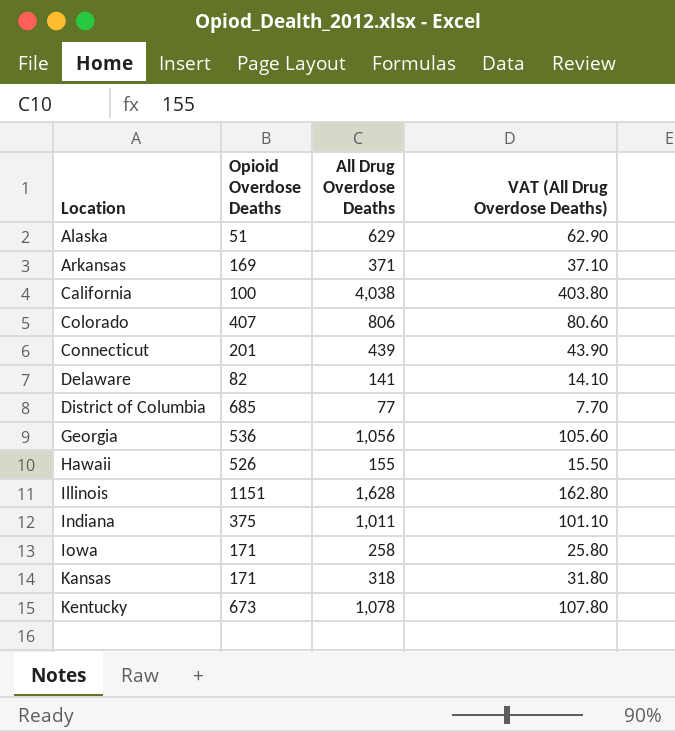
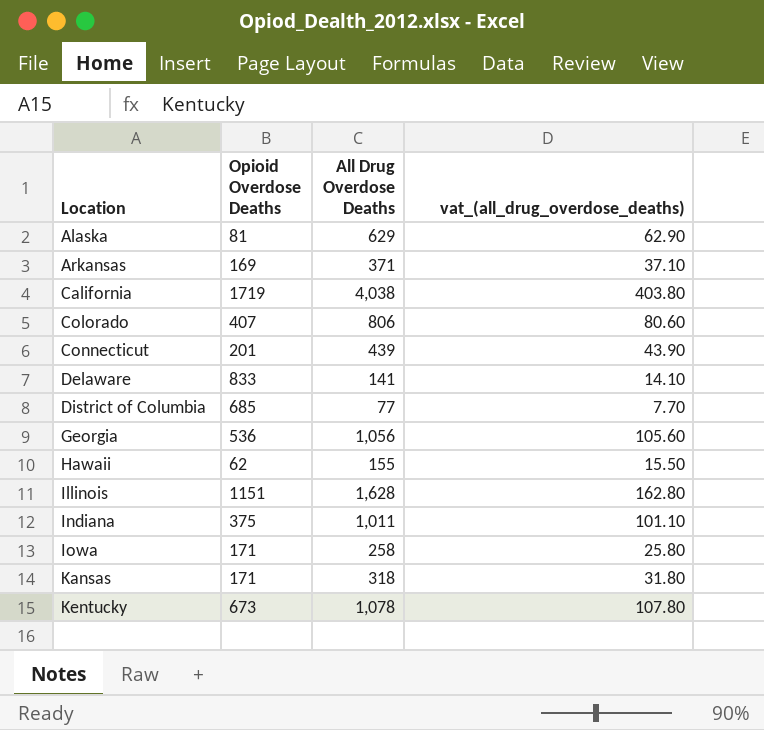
column name: VAT (All Drug Overdose Deaths) -> vat_(all_drug_overdose_deaths)
Alaska | Opioid Overdose Deaths: 51 -> 81
California | Opioid Overdose Deaths: 100 -> 1719
Delaware | Opioid Overdose Deaths: 82 -> 833
Hawaii | Opioid Overdose Deaths: 526 -> 62

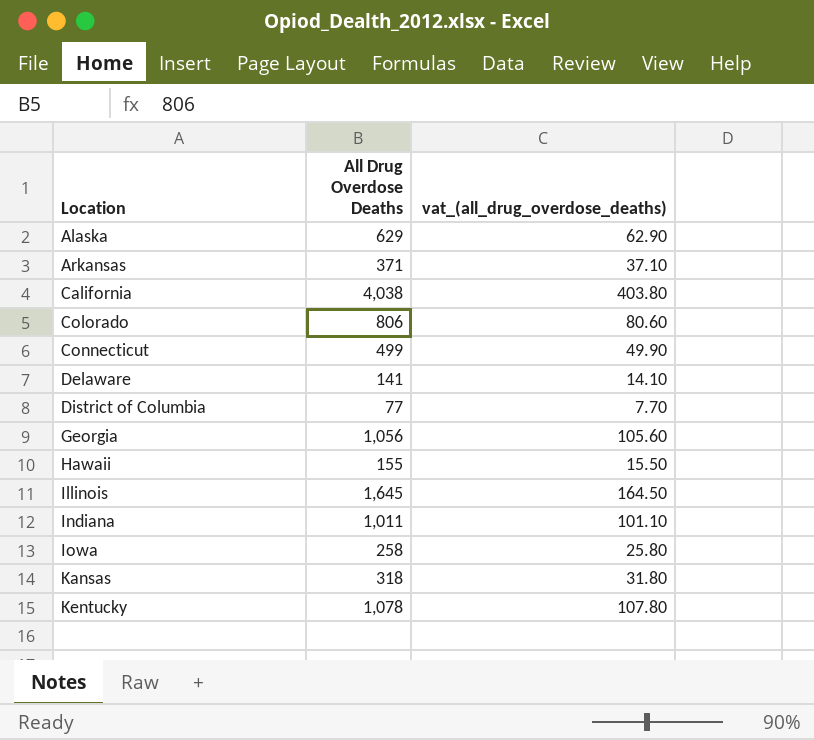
column Opioid Overdose Deaths | position: 2 -> none
Connecticut | All Drug Overdose Deaths: 439 -> 499
Connecticut | vat_(all_drug_overdose_deaths): 43.90 -> 49.90
Illinois | All Drug Overdose Deaths: 1,628 -> 1,645
Illinois | vat_(all_drug_overdose_deaths): 162.80 -> 164.50

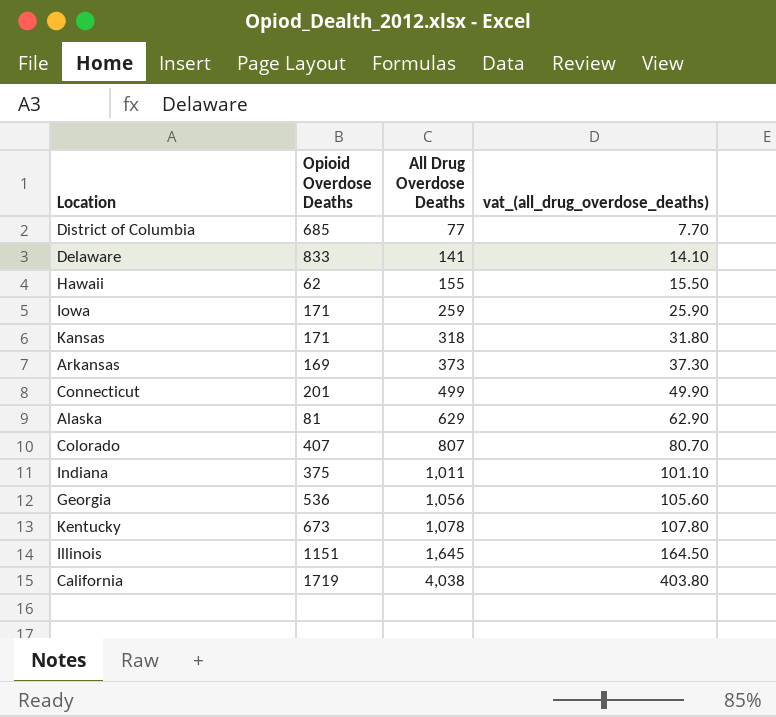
row order: Location ascending -> All Drug Overdose Deaths ascending
column Opioid Overdose Deaths | position: none -> 2
Iowa | All Drug Overdose Deaths: 258 -> 259
Iowa | vat_(all_drug_overdose_deaths): 25.80 -> 25.90
Arkansas | All Drug Overdose Deaths: 371 -> 373
Arkansas | vat_(all_drug_overdose_deaths): 37.10 -> 37.30
Colorado | All Drug Overdose Deaths: 806 -> 807
Colorado | vat_(all_drug_overdose_deaths): 80.60 -> 80.70

